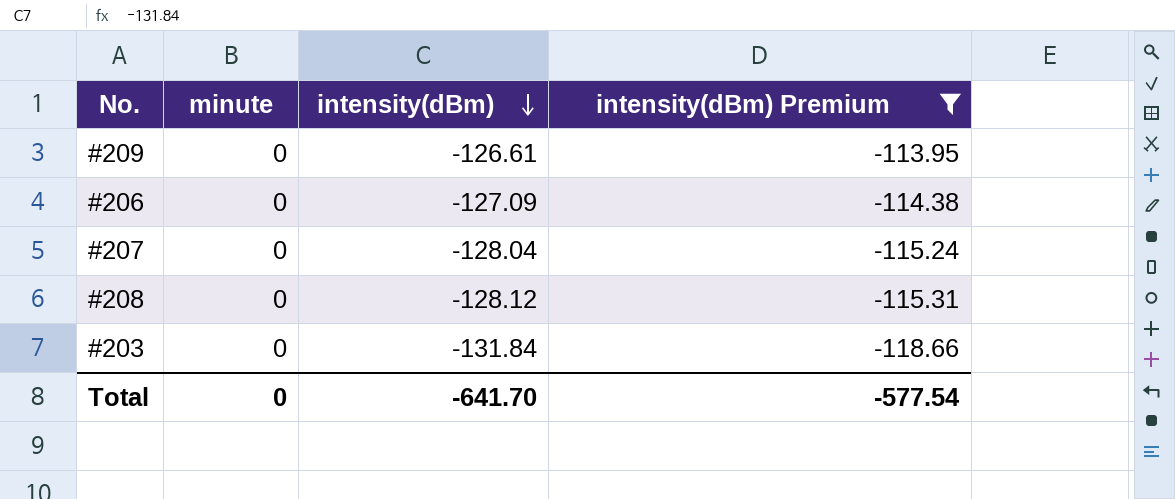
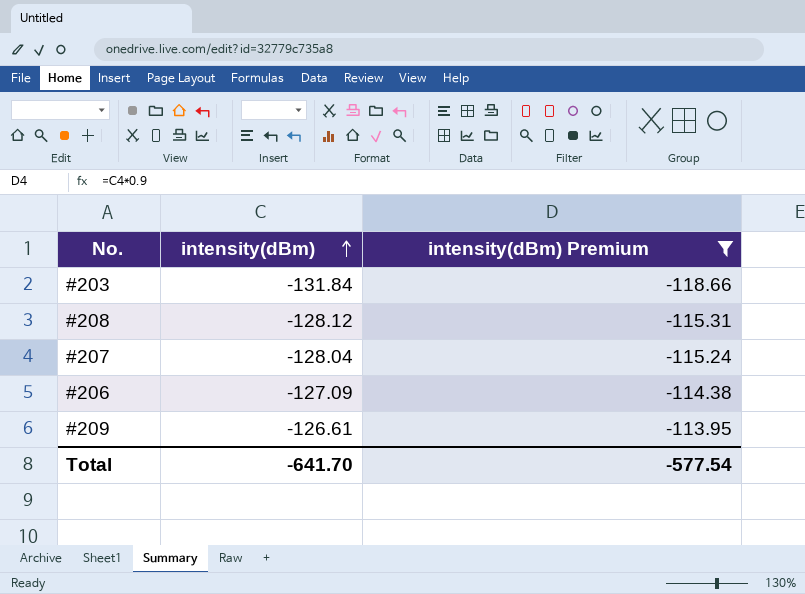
row order: intensity(dBm) descending -> intensity(dBm) ascending
column minute | position: 2 -> none

